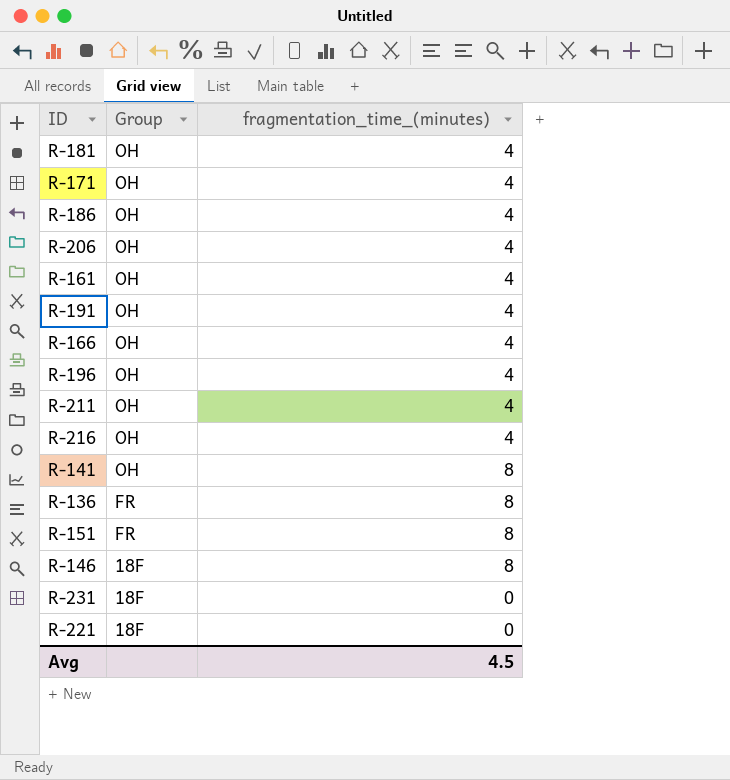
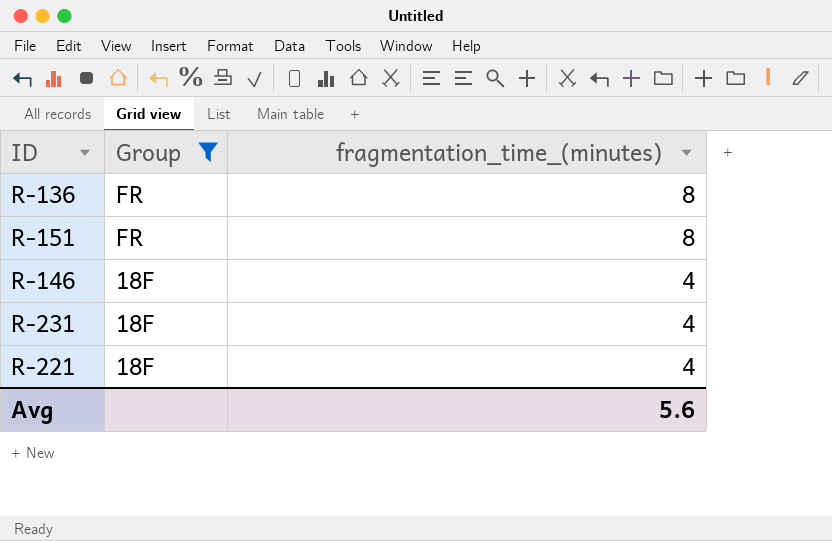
filter: none -> Group != OH
R-146 | fragmentation_time_(minutes): 8 -> 4
R-231 | fragmentation_time_(minutes): 0 -> 4
R-221 | fragmentation_time_(minutes): 0 -> 4
Avg | fragmentation_time_(minutes): 4.5 -> 5.6

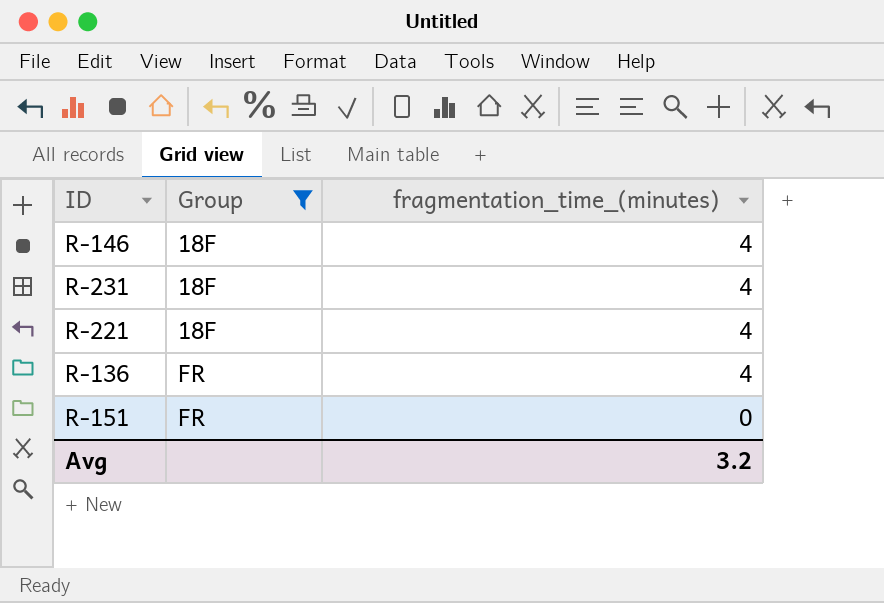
row order: Group descending -> Group ascending
R-136 | fragmentation_time_(minutes): 8 -> 4
R-151 | fragmentation_time_(minutes): 8 -> 0
Avg | fragmentation_time_(minutes): 5.6 -> 3.2

